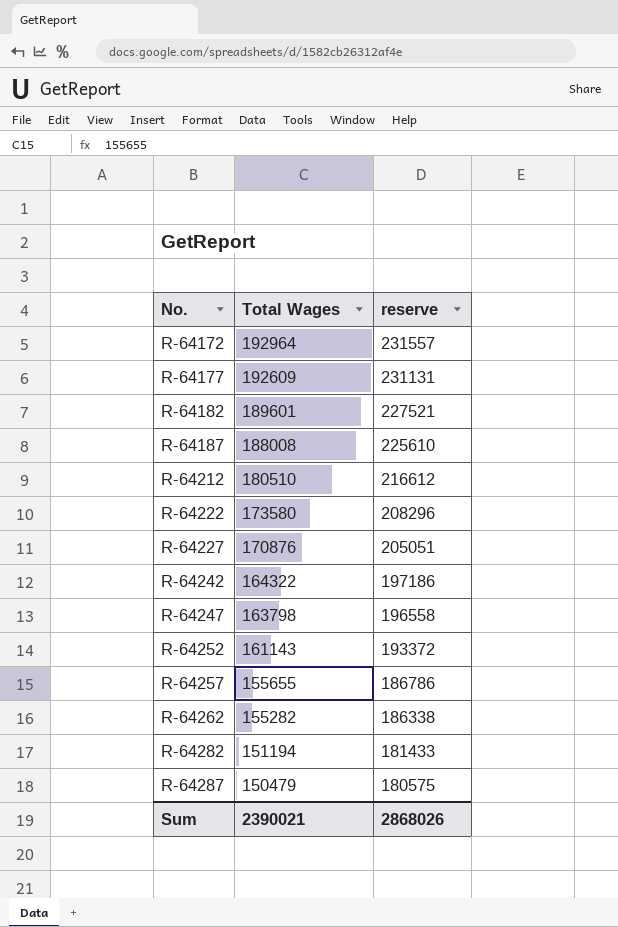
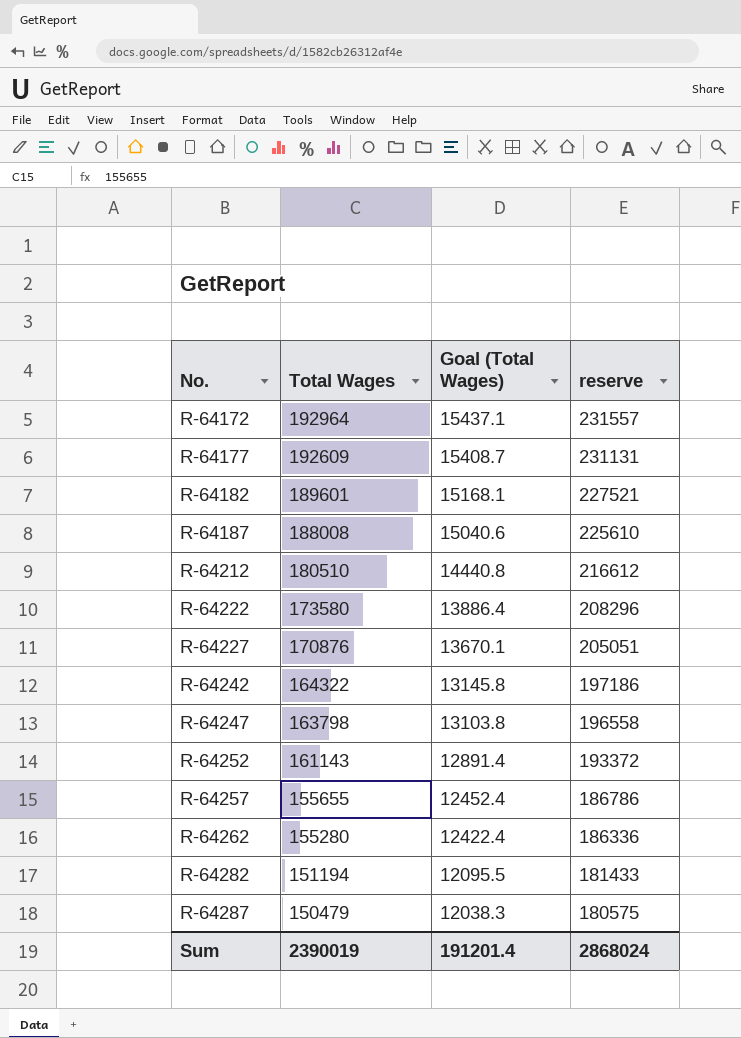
column Goal (Total Wages) | formula: none -> [Total Wages] * 0.08
R-64262 | Total Wages: 155282 -> 155280
R-64262 | reserve: 186338 -> 186336
Sum | Total Wages: 2390021 -> 2390019
Sum | reserve: 2868026 -> 2868024

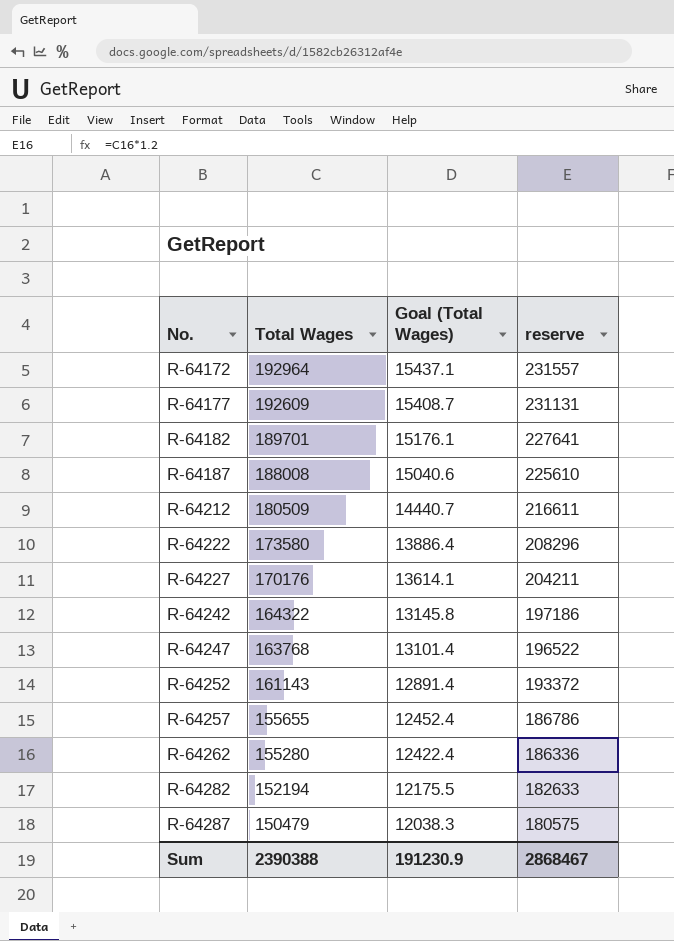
R-64182 | Total Wages: 189601 -> 189701
R-64182 | Goal (Total Wages): 15168.1 -> 15176.1
R-64182 | reserve: 227521 -> 227641
R-64212 | Total Wages: 180510 -> 180509
R-64212 | Goal (Total Wages): 14440.8 -> 14440.7
R-64212 | reserve: 216612 -> 216611
R-64227 | Total Wages: 170876 -> 170176
R-64227 | Goal (Total Wages): 13670.1 -> 13614.1
R-64227 | reserve: 205051 -> 204211
R-64247 | Total Wages: 163798 -> 163768
R-64247 | Goal (Total Wages): 13103.8 -> 13101.4
R-64247 | reserve: 196558 -> 196522
R-64282 | Total Wages: 151194 -> 152194
R-64282 | Goal (Total Wages): 12095.5 -> 12175.5
R-64282 | reserve: 181433 -> 182633
Sum | Total Wages: 2390019 -> 2390388
Sum | Goal (Total Wages): 191201.4 -> 191230.9
Sum | reserve: 2868024 -> 2868467

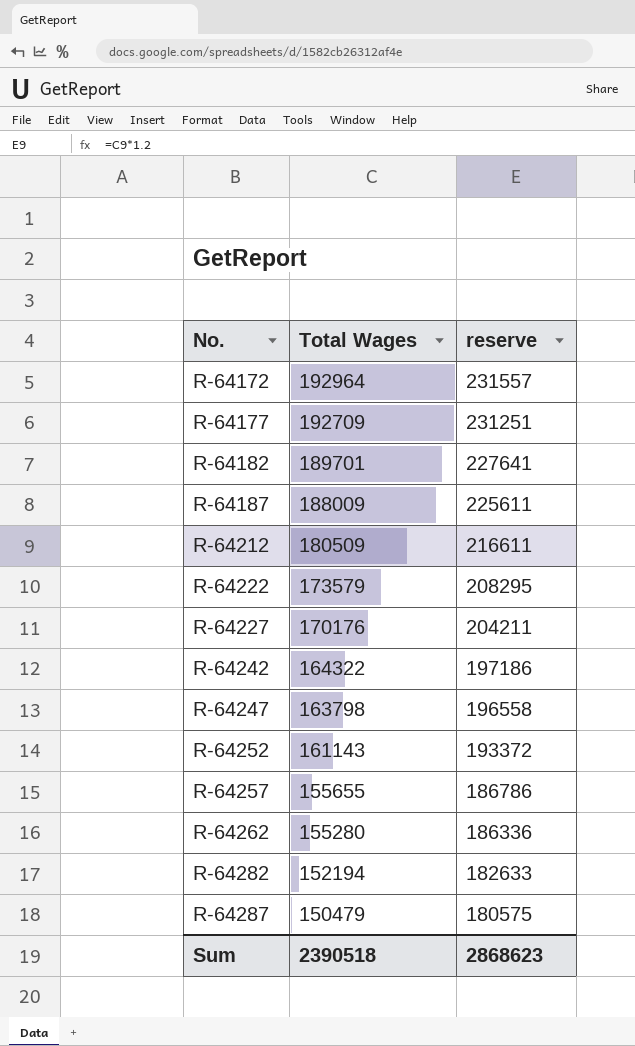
column Goal (Total Wages) | formula: [Total Wages] * 0.08 -> none
R-64177 | Total Wages: 192609 -> 192709
R-64177 | reserve: 231131 -> 231251
R-64187 | Total Wages: 188008 -> 188009
R-64187 | reserve: 225610 -> 225611
R-64222 | Total Wages: 173580 -> 173579
R-64222 | reserve: 208296 -> 208295
R-64247 | Total Wages: 163768 -> 163798
R-64247 | reserve: 196522 -> 196558
Sum | Total Wages: 2390388 -> 2390518
Sum | reserve: 2868467 -> 2868623

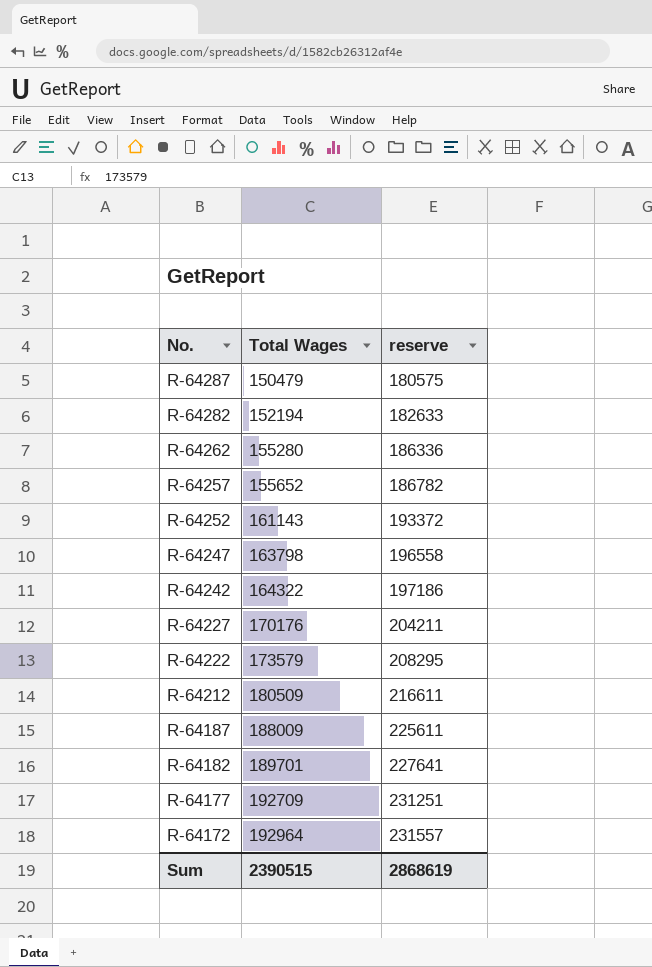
row order: No. ascending -> No. descending
R-64257 | Total Wages: 155655 -> 155652
R-64257 | reserve: 186786 -> 186782
Sum | Total Wages: 2390518 -> 2390515
Sum | reserve: 2868623 -> 2868619

